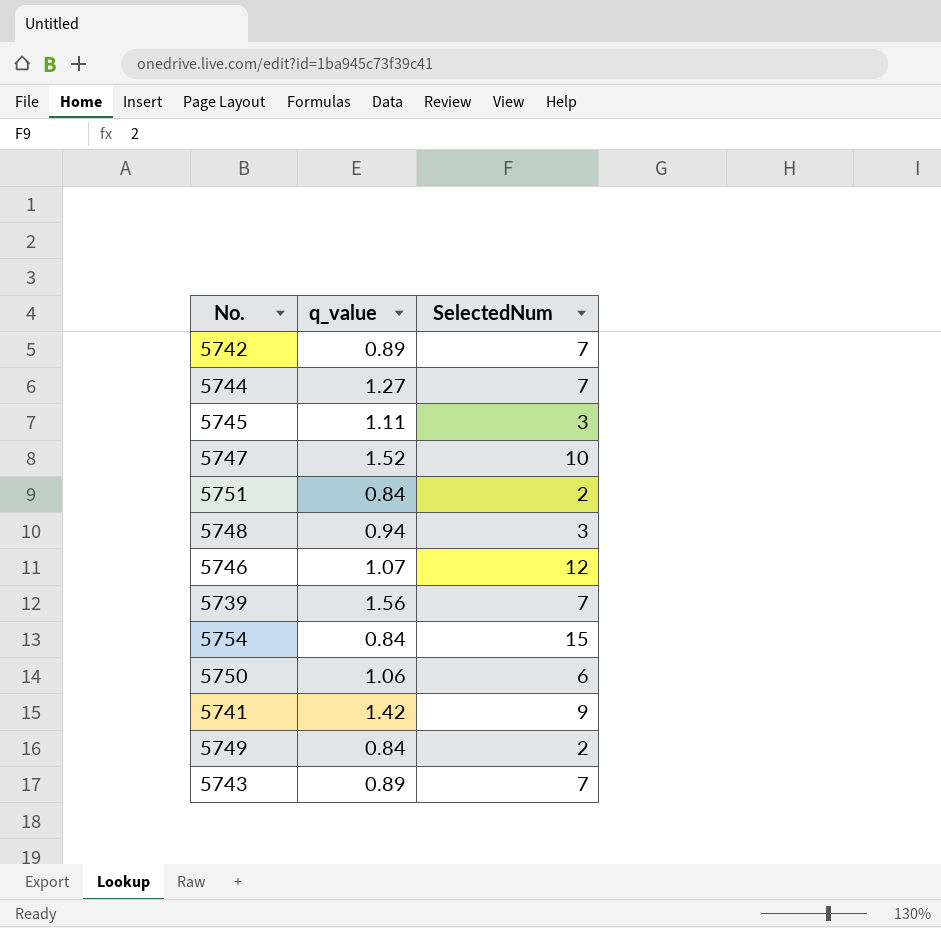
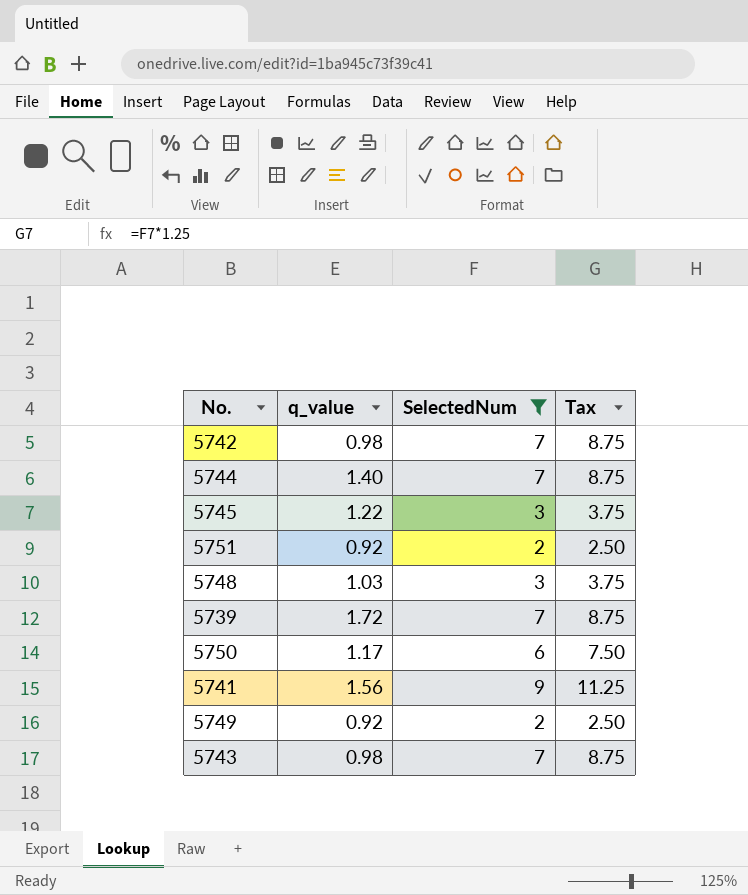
filter: none -> SelectedNum <= 9
column Tax | formula: none -> [SelectedNum] * 1.25
5742 | q_value: 0.89 -> 0.98
5744 | q_value: 1.27 -> 1.40
5745 | q_value: 1.11 -> 1.22
5751 | q_value: 0.84 -> 0.92
5748 | q_value: 0.94 -> 1.03
5739 | q_value: 1.56 -> 1.72
5750 | q_value: 1.06 -> 1.17
5741 | q_value: 1.42 -> 1.56
5749 | q_value: 0.84 -> 0.92
5743 | q_value: 0.89 -> 0.98

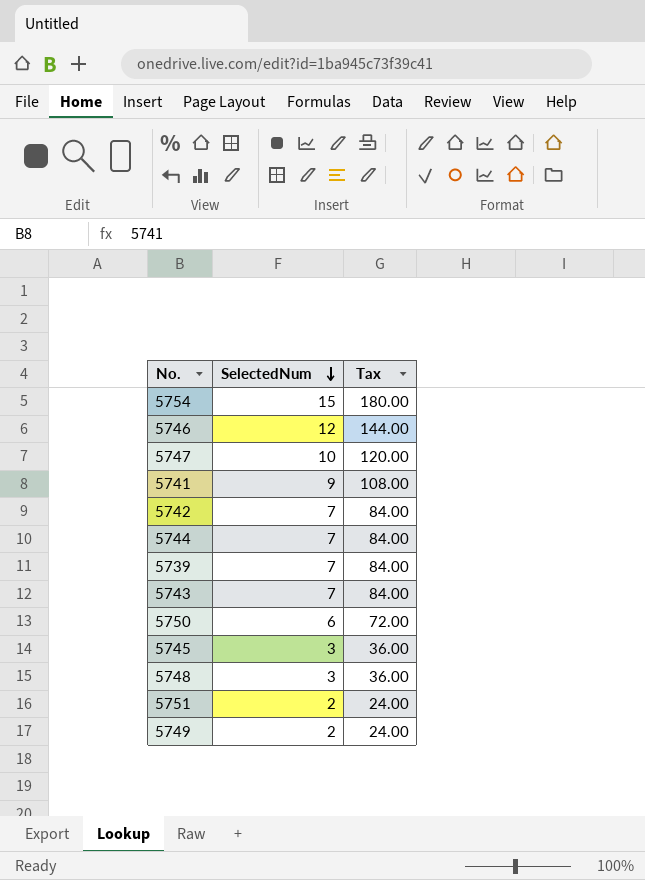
filter: SelectedNum <= 9 -> none
row order: none -> SelectedNum descending
column q_value | position: 2 -> none
column Tax | formula: [SelectedNum] * 1.25 -> [SelectedNum] * 12

